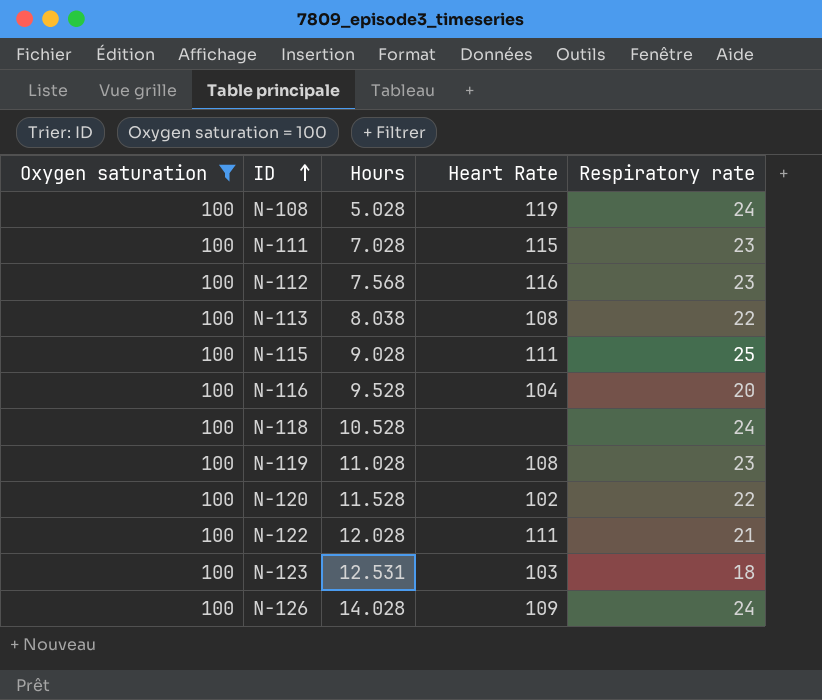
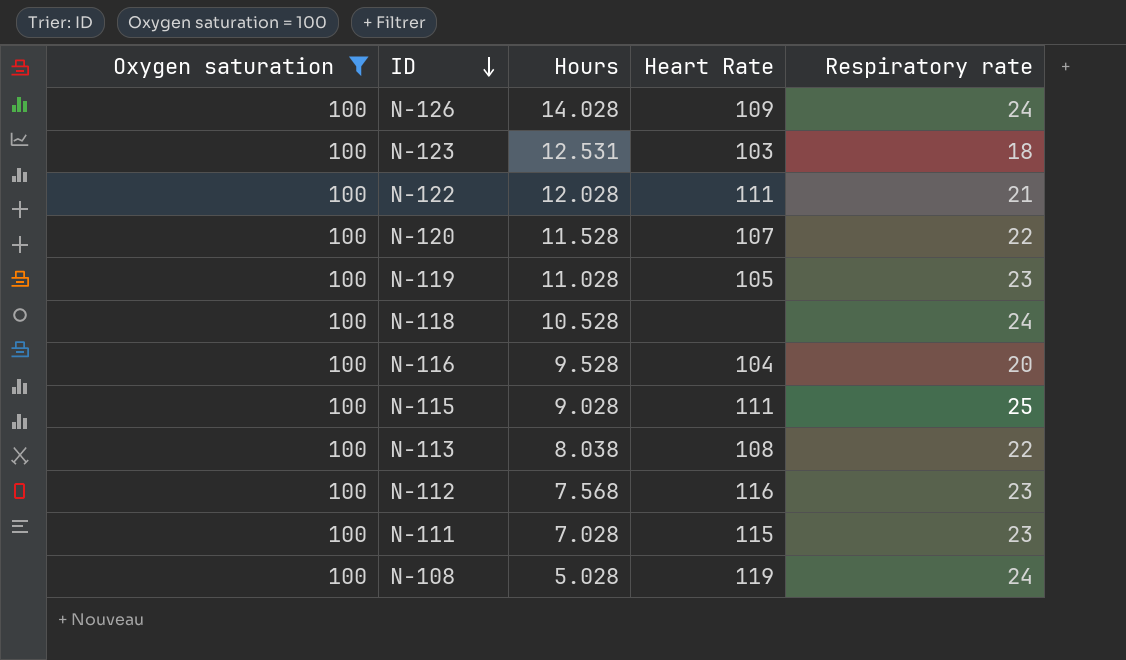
row order: ID ascending -> ID descending
N-120 | Heart Rate: 102 -> 107
N-119 | Heart Rate: 108 -> 105

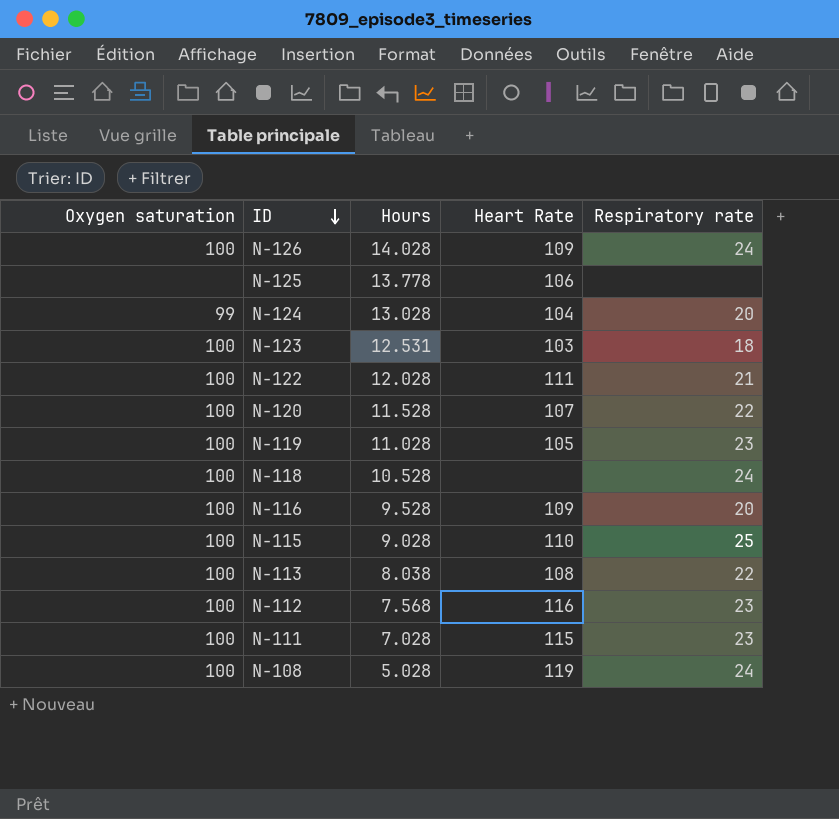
filter: Oxygen saturation = 100 -> none
N-116 | Heart Rate: 104 -> 109
N-115 | Heart Rate: 111 -> 110

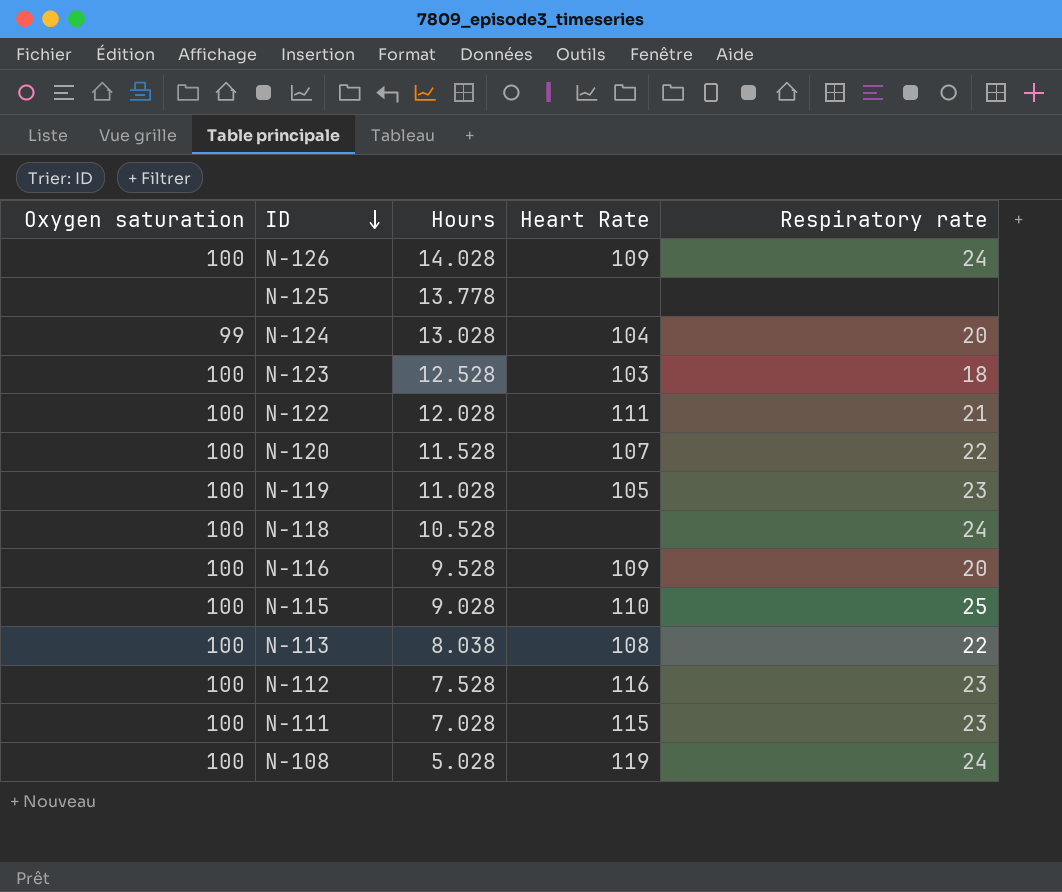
N-125 | Heart Rate: 106 -> none
N-123 | Hours: 12.531 -> 12.528
N-112 | Hours: 7.568 -> 7.528

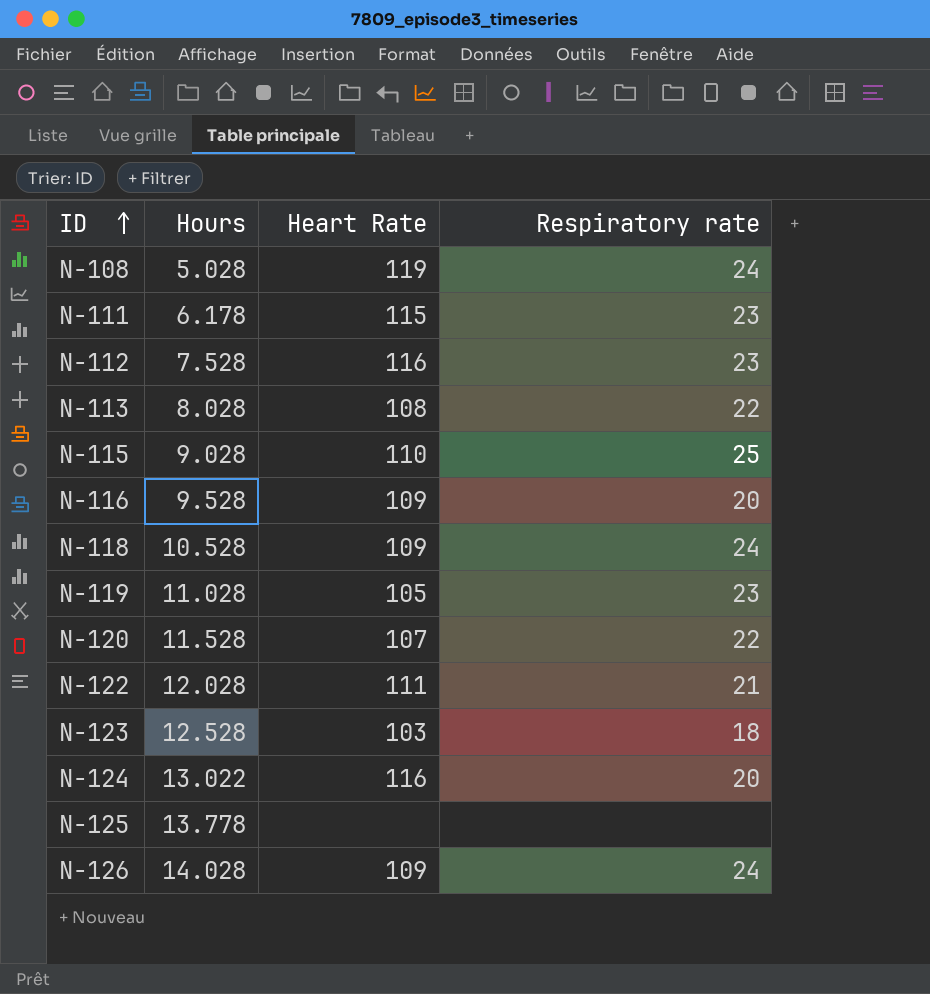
row order: ID descending -> ID ascending
column Oxygen saturation | position: 1 -> none
N-111 | Hours: 7.028 -> 6.178
N-113 | Hours: 8.038 -> 8.028
N-118 | Heart Rate: none -> 109
N-124 | Hours: 13.028 -> 13.022
N-124 | Heart Rate: 104 -> 116

